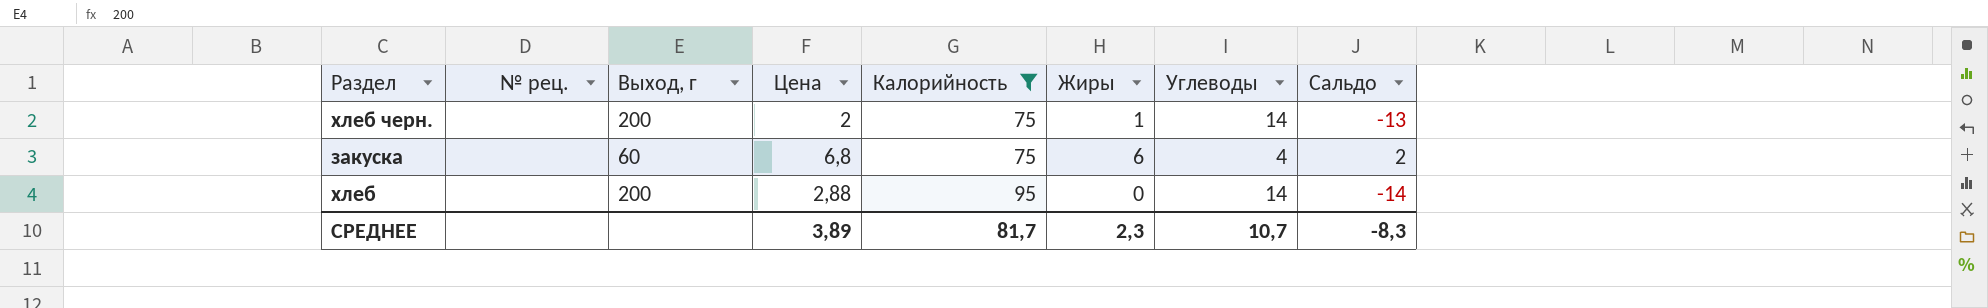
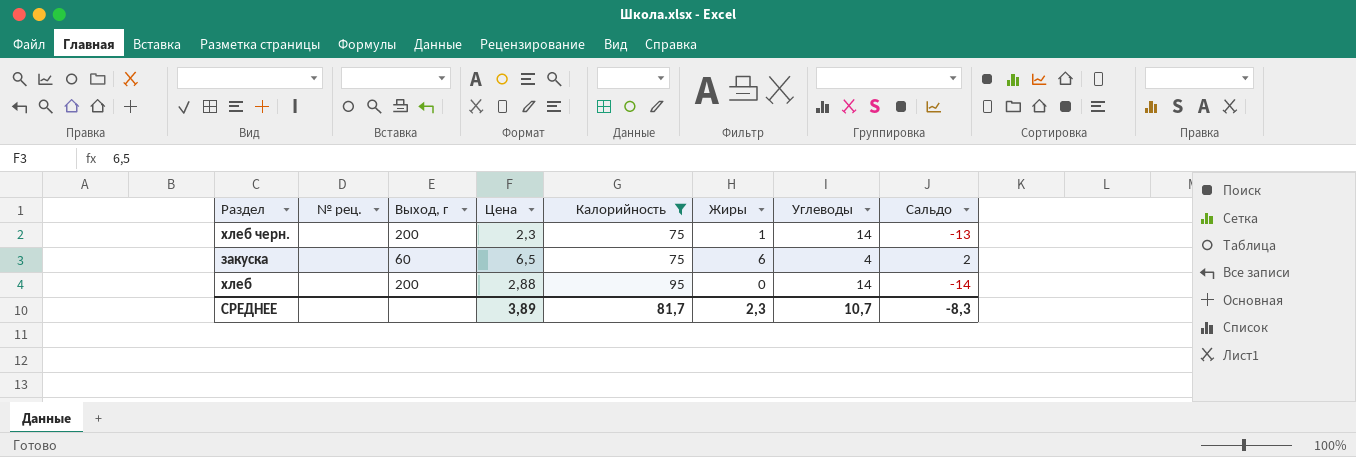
хлеб черн. | Цена: 2 -> 2,3
закуска | Цена: 6,8 -> 6,5

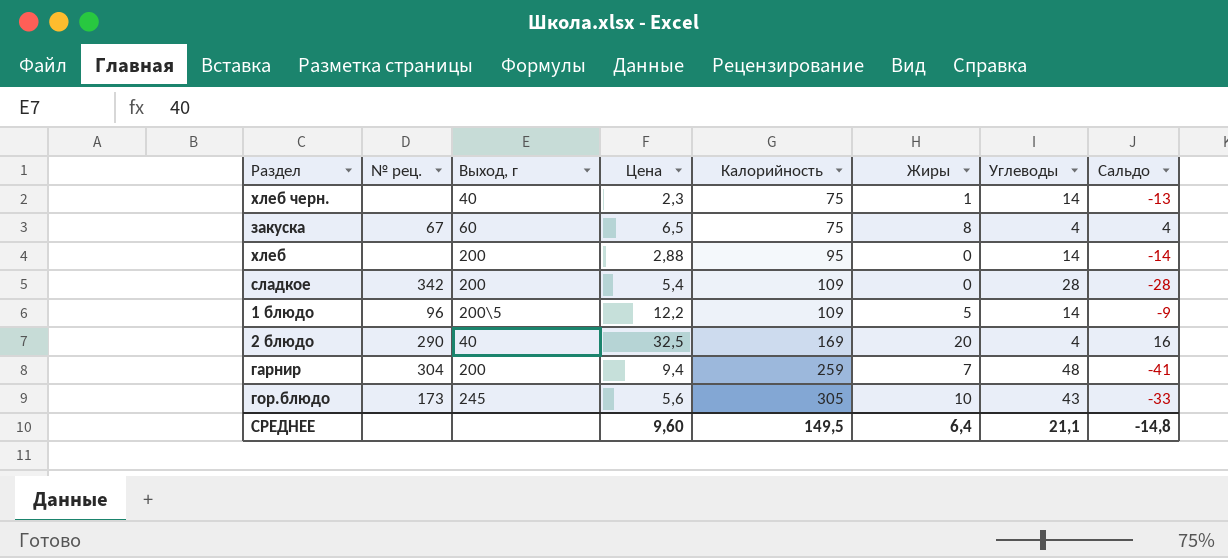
filter: Калорийность <= 95 -> none
хлеб черн. | Выход, г: 200 -> 40
закуска | № рец.: none -> 67
закуска | Жиры: 6 -> 8
закуска | Сальдо: 2 -> 4
СРЕДНЕЕ | Цена: 3,89 -> 9,60
СРЕДНЕЕ | Калорийность: 81,7 -> 149,5
СРЕДНЕЕ | Жиры: 2,3 -> 6,4
СРЕДНЕЕ | Углеводы: 10,7 -> 21,1
СРЕДНЕЕ | Сальдо: -8,3 -> -14,8

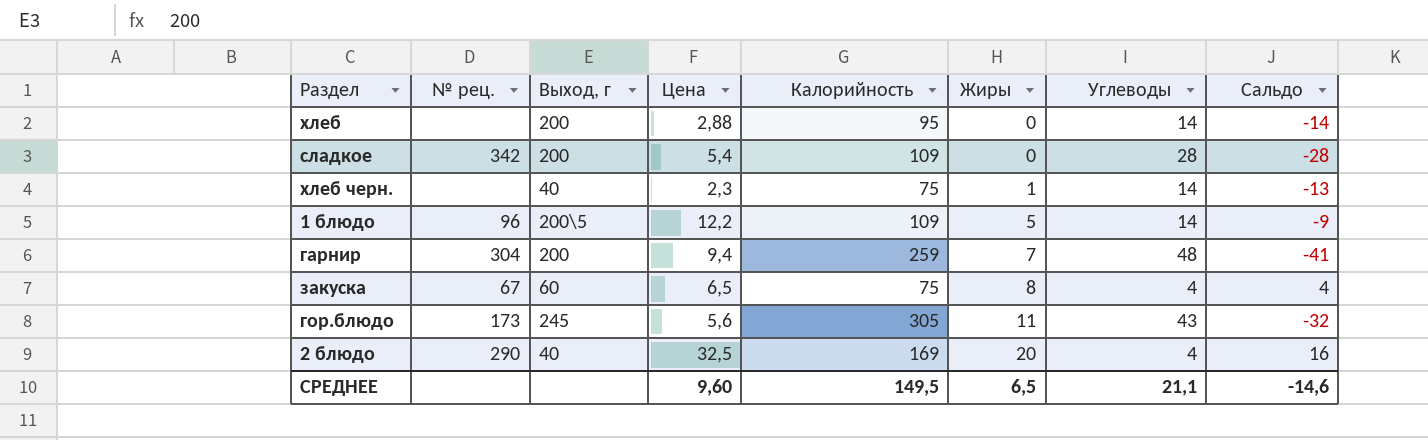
row order: Калорийность ascending -> Жиры ascending
гор.блюдо | Жиры: 10 -> 11
гор.блюдо | Сальдо: -33 -> -32
СРЕДНЕЕ | Жиры: 6,4 -> 6,5
СРЕДНЕЕ | Сальдо: -14,8 -> -14,6

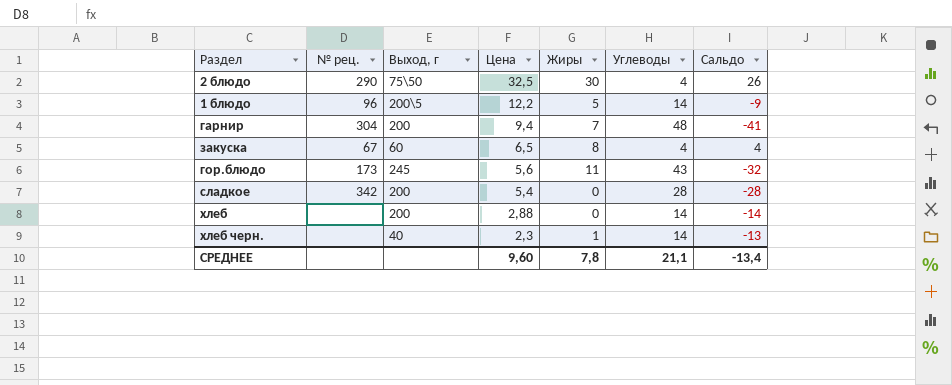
row order: Жиры ascending -> Цена descending
column Калорийность | position: 5 -> none
2 блюдо | Выход, г: 40 -> 75\50
2 блюдо | Жиры: 20 -> 30
2 блюдо | Сальдо: 16 -> 26
СРЕДНЕЕ | Жиры: 6,5 -> 7,8
СРЕДНЕЕ | Сальдо: -14,6 -> -13,4

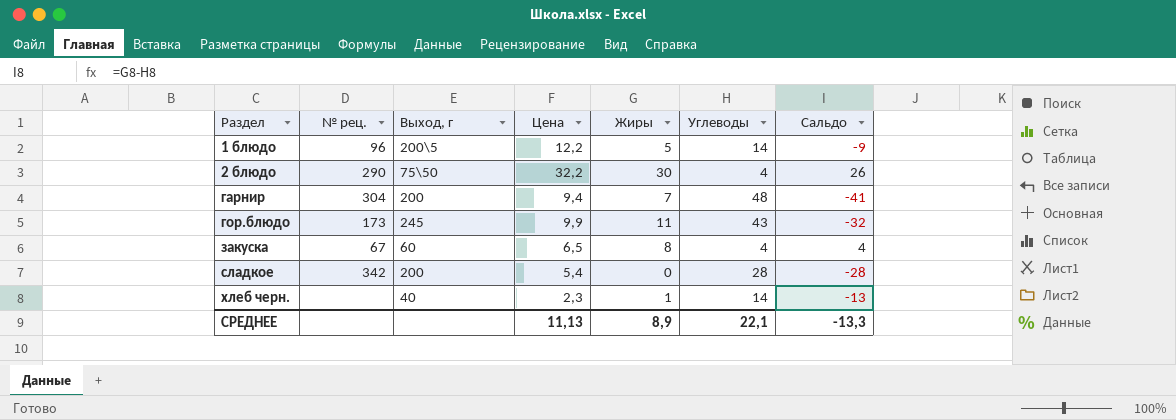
row order: Цена descending -> Раздел ascending
row хлеб: none | 200 | 2,88 | 0 | 14 | -14 -> none
2 блюдо | Цена: 32,5 -> 32,2
гор.блюдо | Цена: 5,6 -> 9,9
СРЕДНЕЕ | Цена: 9,60 -> 11,13
СРЕДНЕЕ | Жиры: 7,8 -> 8,9
СРЕДНЕЕ | Углеводы: 21,1 -> 22,1
СРЕДНЕЕ | Сальдо: -13,4 -> -13,3

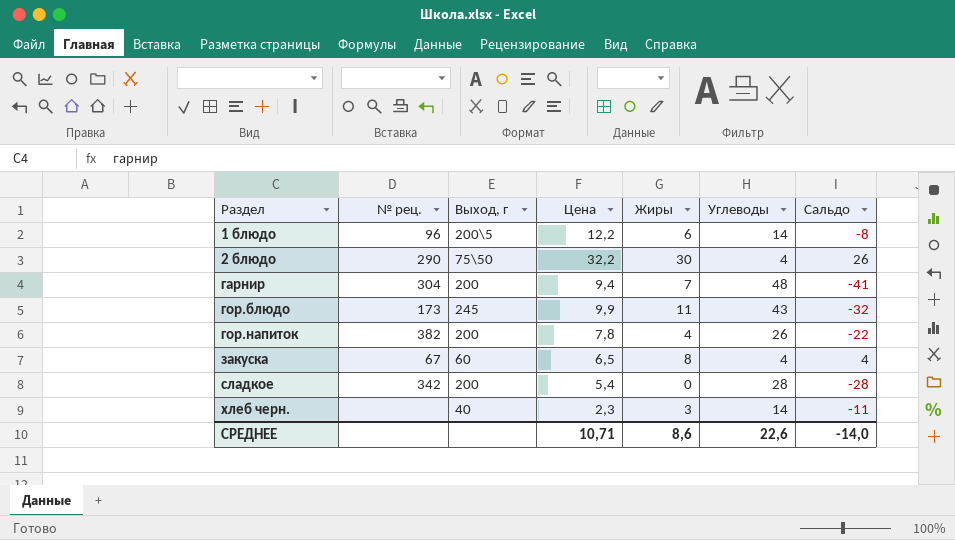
1 блюдо | Жиры: 5 -> 6
1 блюдо | Сальдо: -9 -> -8
row гор.напиток: none -> 382 | 200 | 7,8 | 4 | 26 | -22
хлеб черн. | Жиры: 1 -> 3
хлеб черн. | Сальдо: -13 -> -11
СРЕДНЕЕ | Цена: 11,13 -> 10,71
СРЕДНЕЕ | Жиры: 8,9 -> 8,6
СРЕДНЕЕ | Углеводы: 22,1 -> 22,6
СРЕДНЕЕ | Сальдо: -13,3 -> -14,0

